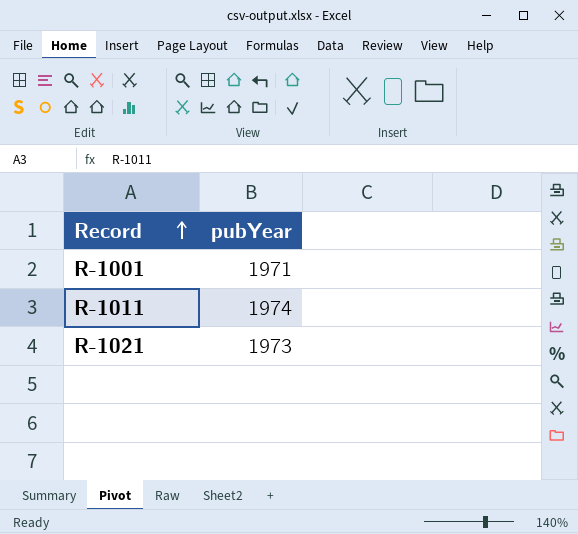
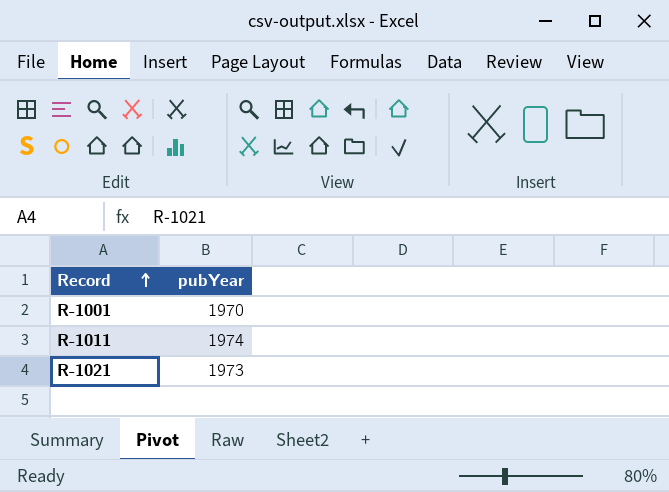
R-1001 | pubYear: 1971 -> 1970

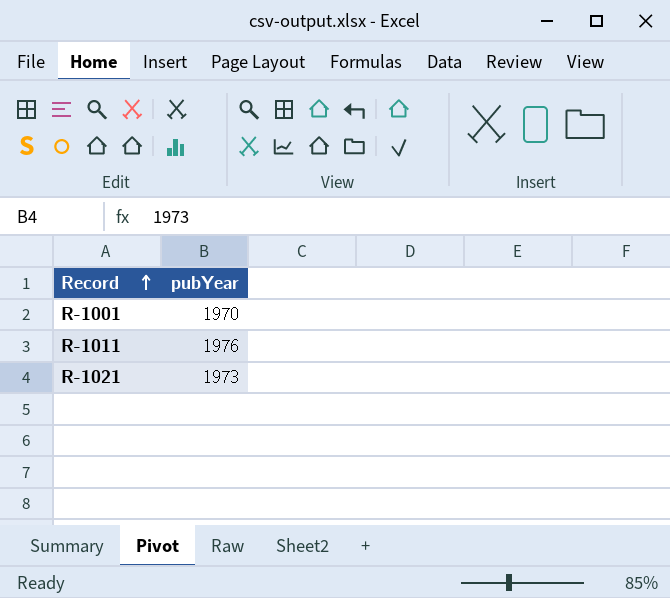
R-1011 | pubYear: 1974 -> 1976

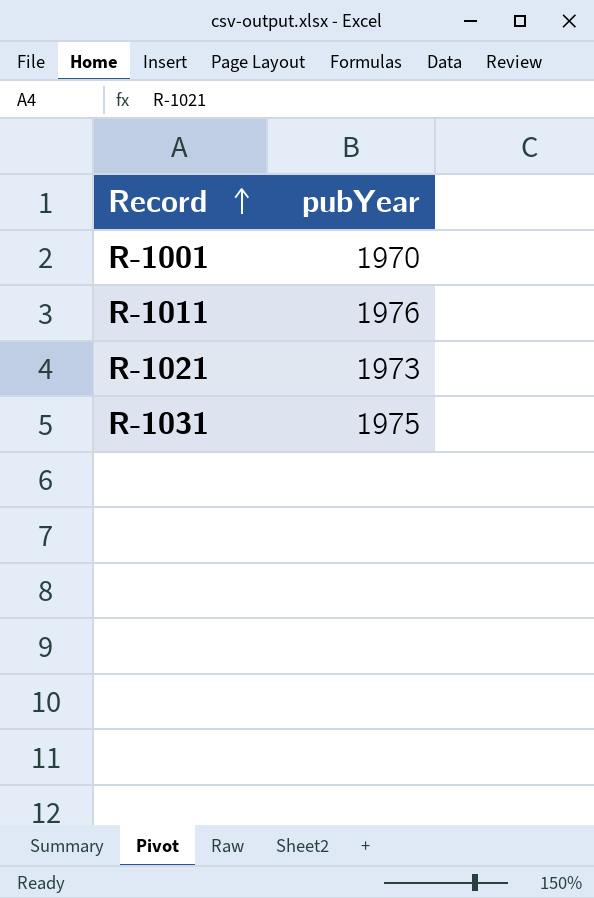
row R-1031: none -> 1975

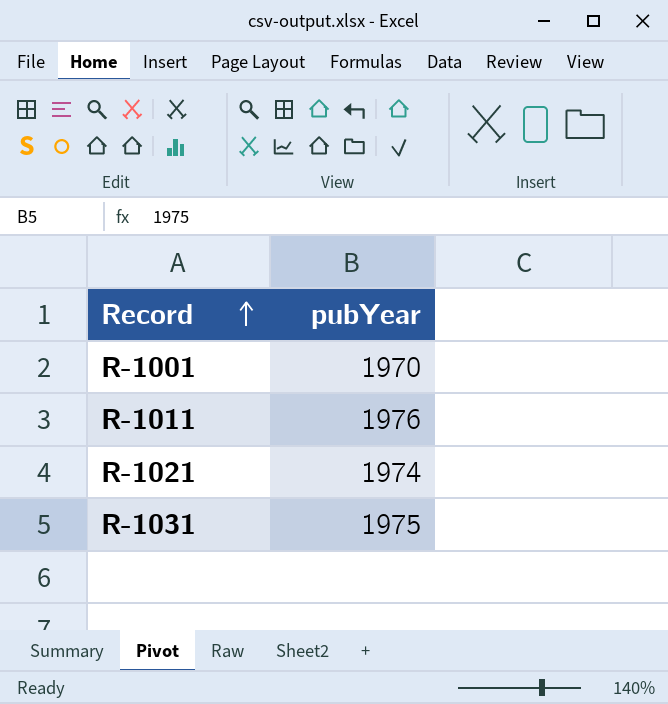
R-1021 | pubYear: 1973 -> 1974

